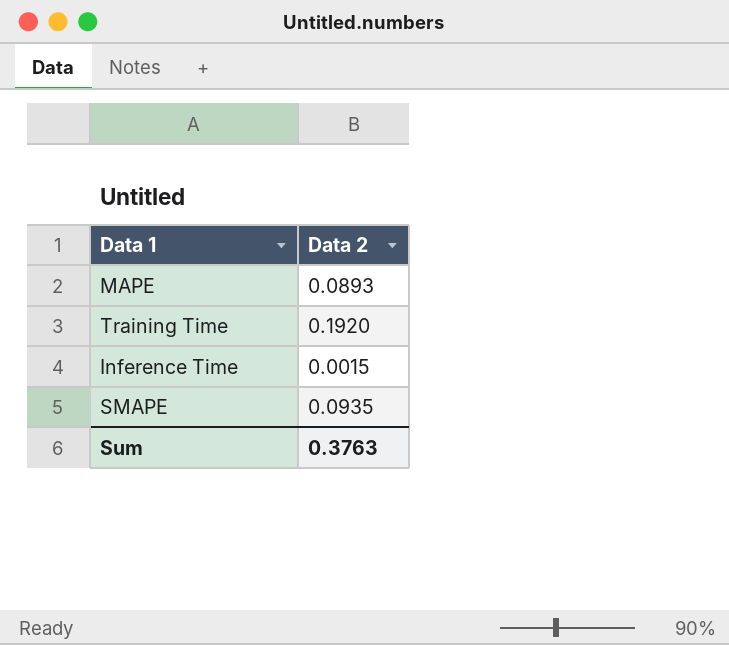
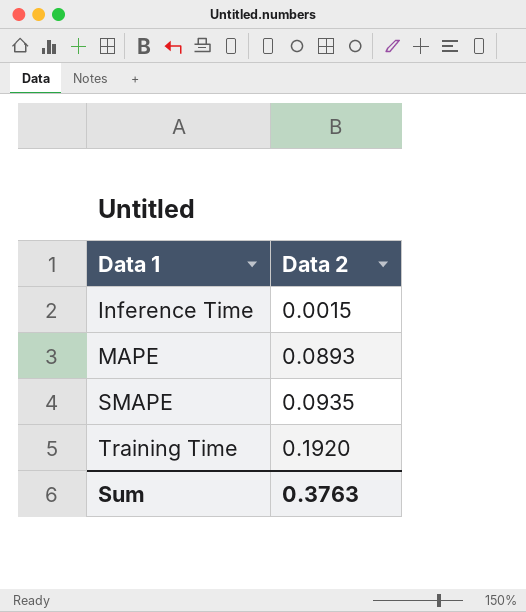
row order: none -> Data 1 ascending

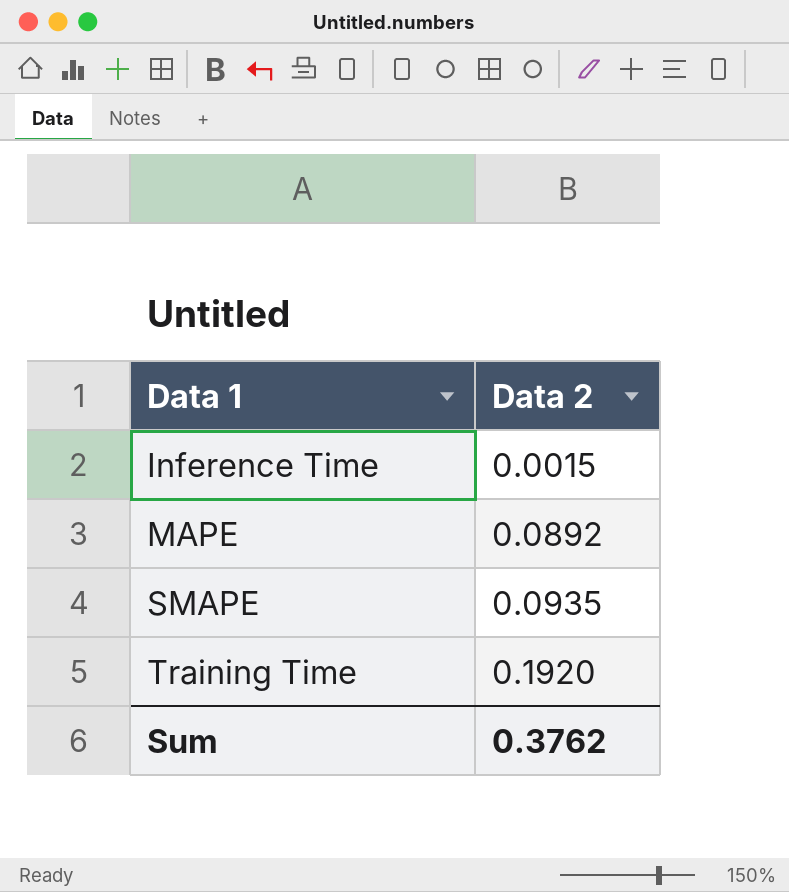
MAPE | Data 2: 0.0893 -> 0.0892
Sum | Data 2: 0.3763 -> 0.3762

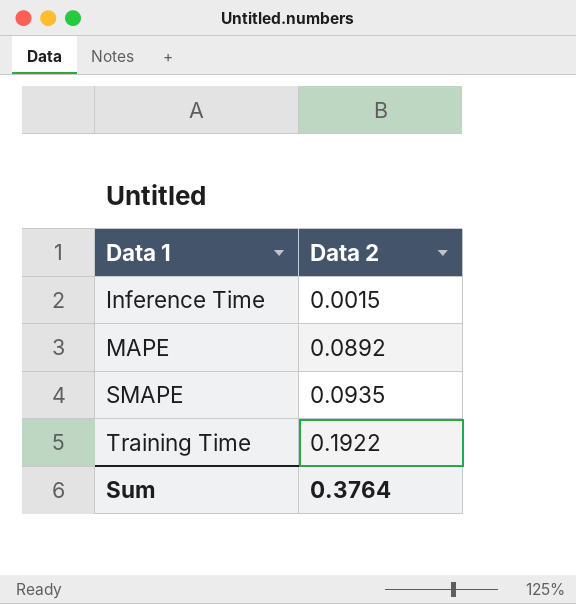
Training Time | Data 2: 0.1920 -> 0.1922
Sum | Data 2: 0.3762 -> 0.3764

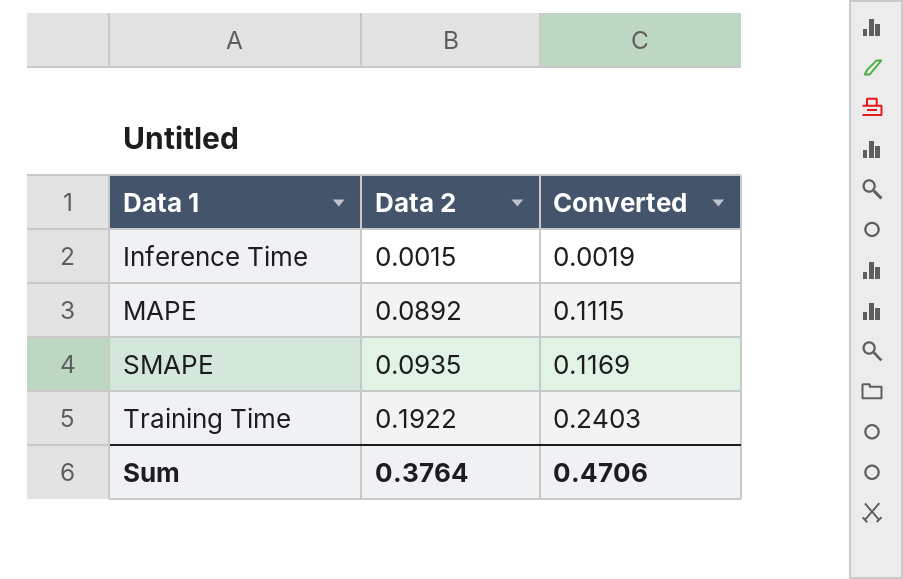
column Converted | formula: none -> [Data 2] * 1.25

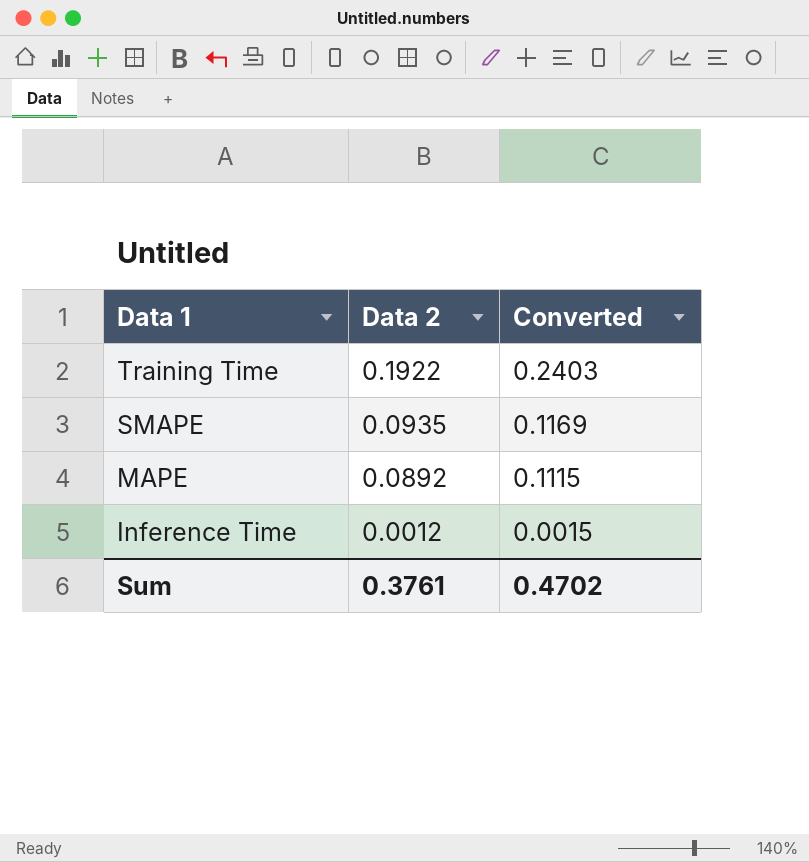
row order: Data 1 ascending -> Data 1 descending
Inference Time | Data 2: 0.0015 -> 0.0012
Inference Time | Converted: 0.0019 -> 0.0015
Sum | Data 2: 0.3764 -> 0.3761
Sum | Converted: 0.4706 -> 0.4702

